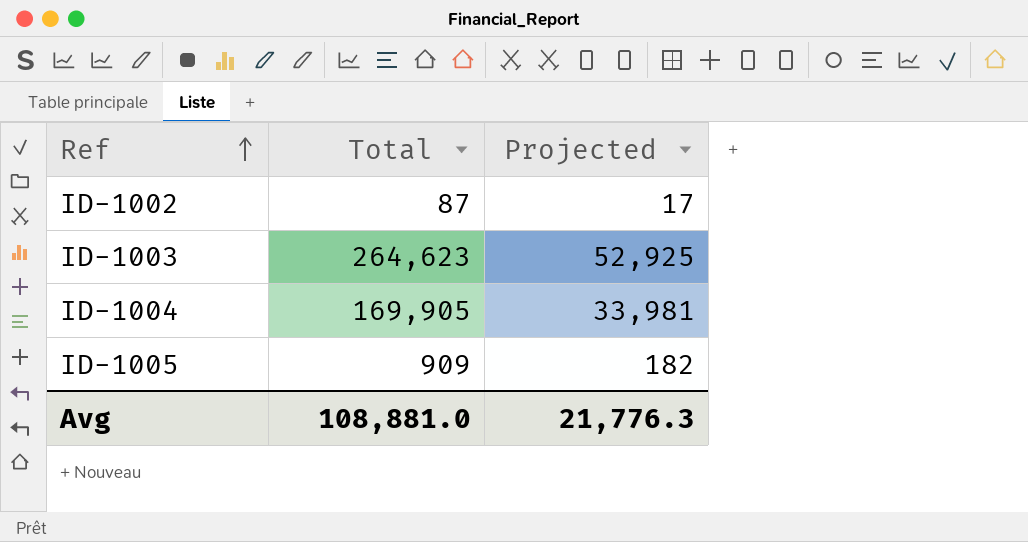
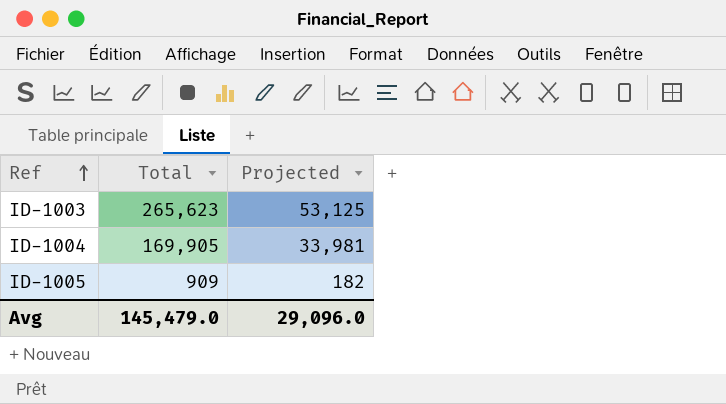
row ID-1002: 87 | 17 -> none
ID-1003 | Total: 264,623 -> 265,623
ID-1003 | Projected: 52,925 -> 53,125
Avg | Total: 108,881.0 -> 145,479.0
Avg | Projected: 21,776.3 -> 29,096.0

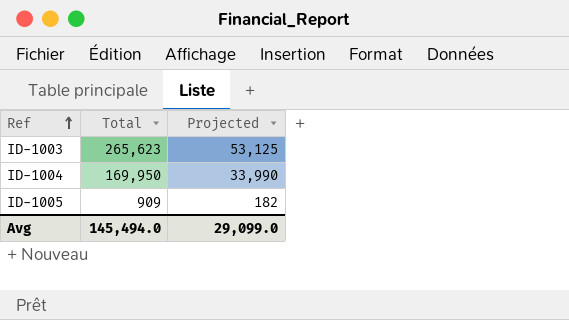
ID-1004 | Total: 169,905 -> 169,950
ID-1004 | Projected: 33,981 -> 33,990
Avg | Total: 145,479.0 -> 145,494.0
Avg | Projected: 29,096.0 -> 29,099.0

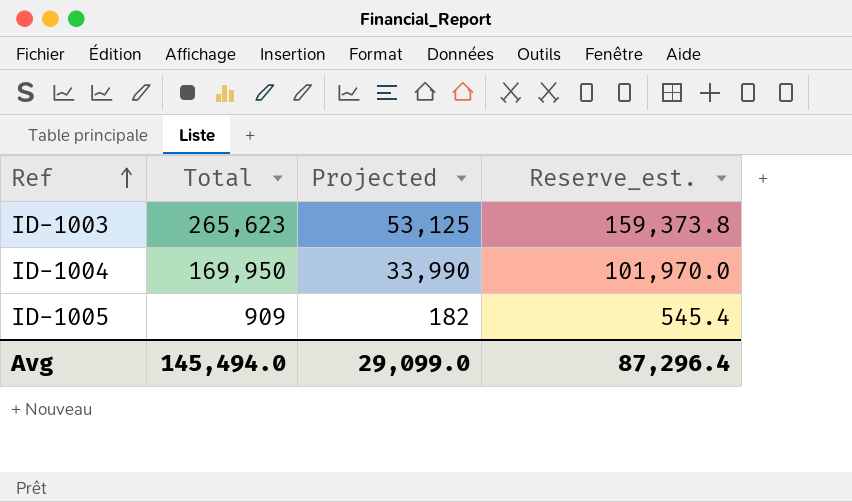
column Reserve_est. | formula: none -> [Total] * 0.6

